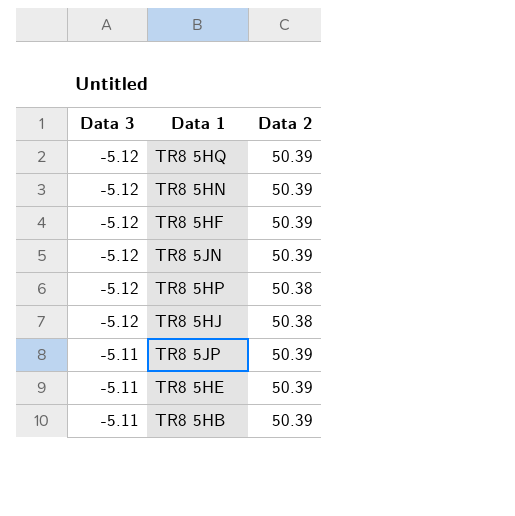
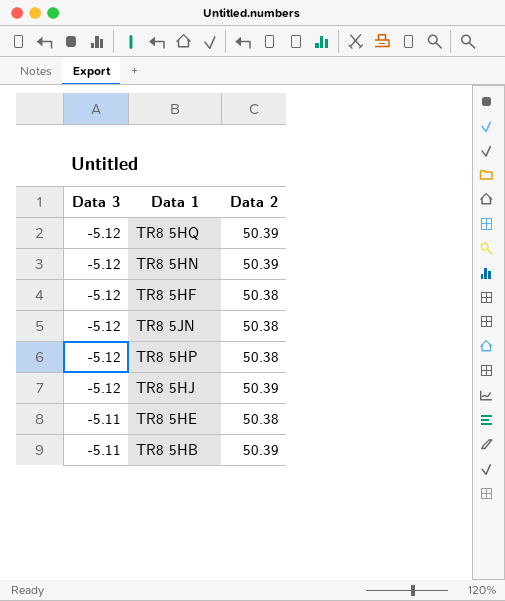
row TR8 5JP: -5.11 | 50.39 -> none
TR8 5HF | Data 2: 50.39 -> 50.38
TR8 5JN | Data 2: 50.39 -> 50.38
TR8 5HJ | Data 2: 50.38 -> 50.39
TR8 5HE | Data 2: 50.39 -> 50.38

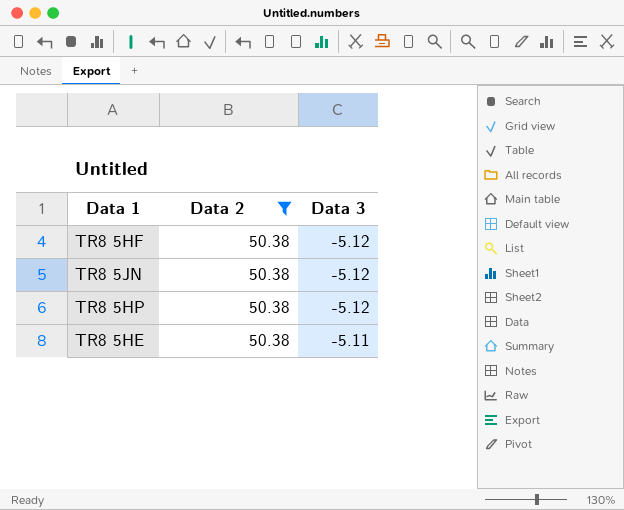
filter: none -> Data 2 = 50.38
column Data 3 | position: 1 -> 3

